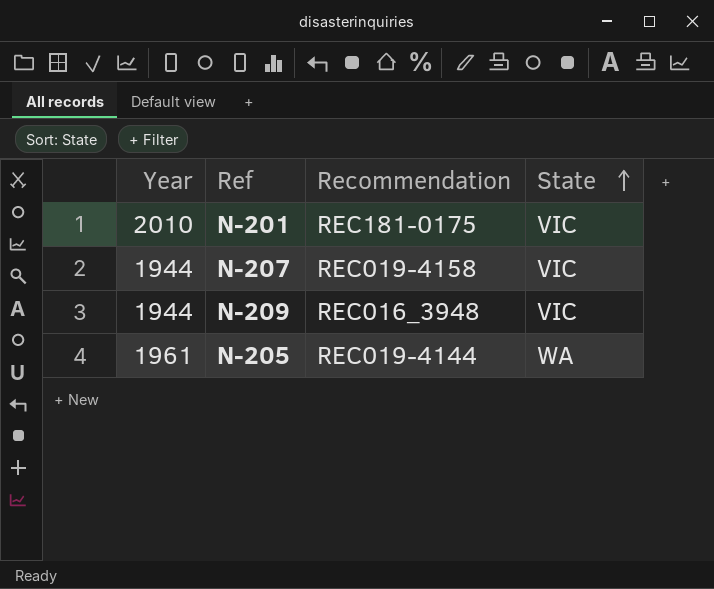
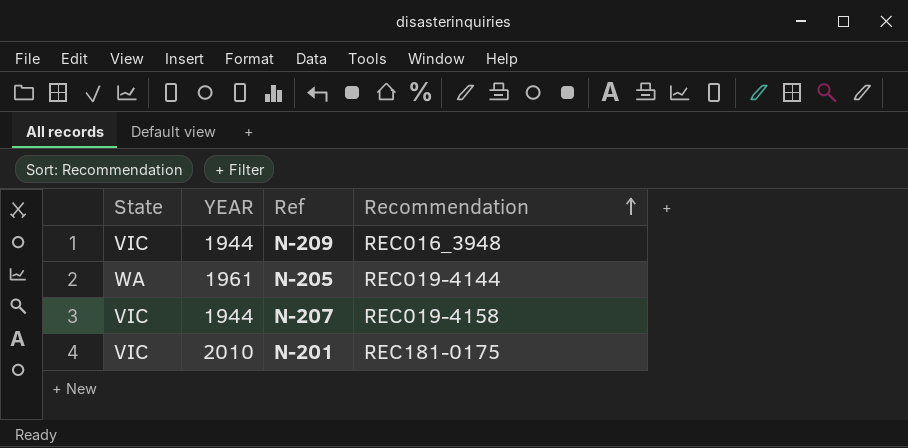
row order: State ascending -> Recommendation ascending
column State | position: 4 -> 1
column name: Year -> YEAR

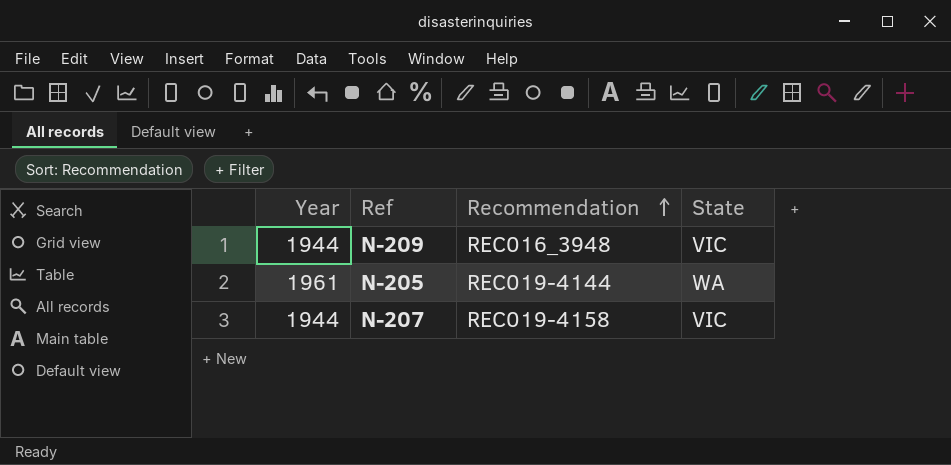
column name: YEAR -> Year
column State | position: 1 -> 4
row N-201: VIC | 2010 | REC181-0175 -> none

